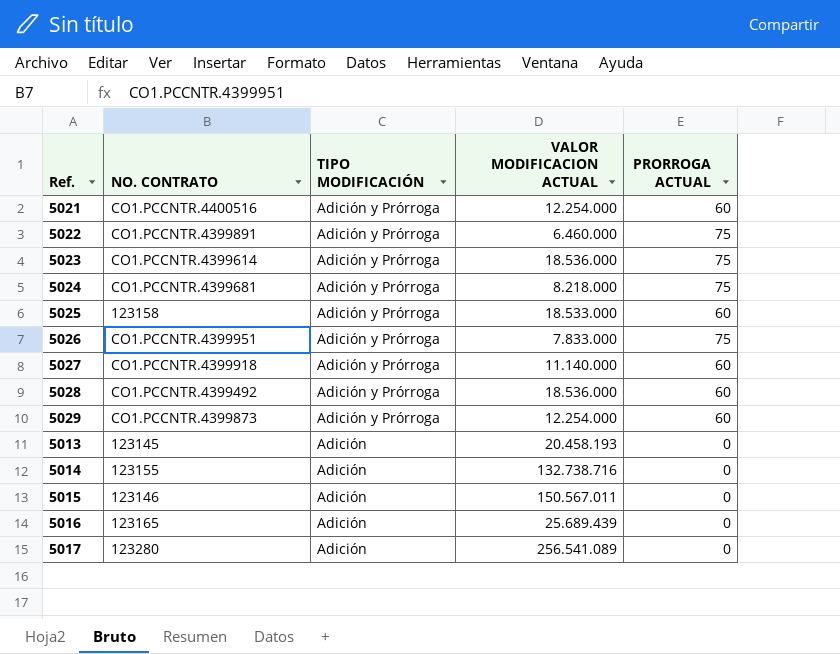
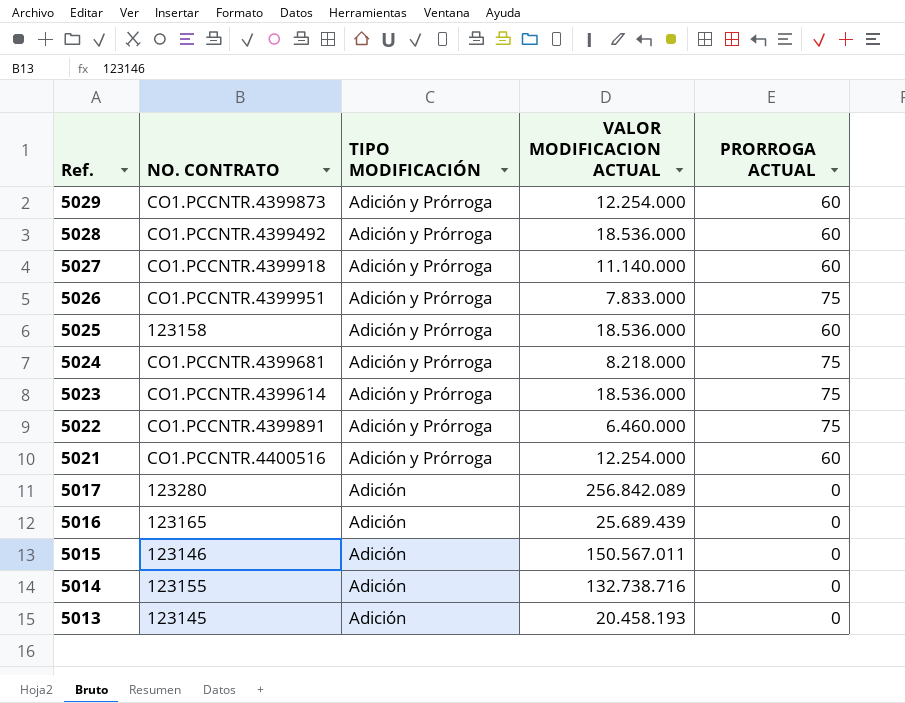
row order: TIPO MODIFICACIÓN descending -> Ref. descending
5025 | VALOR MODIFICACION ACTUAL: 18.533.000 -> 18.536.000
5017 | VALOR MODIFICACION ACTUAL: 256.541.089 -> 256.842.089

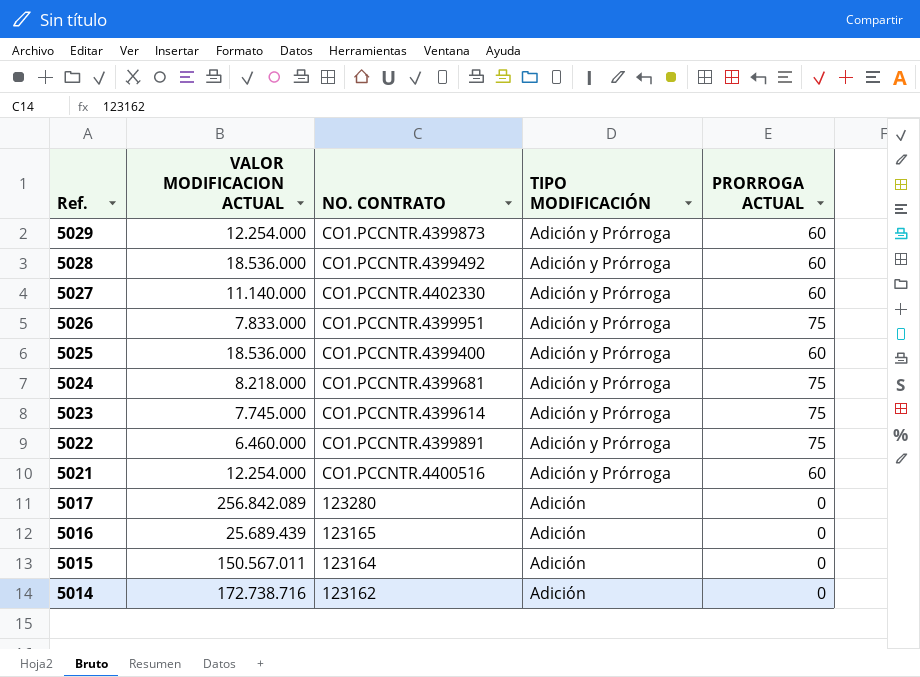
column VALOR MODIFICACION ACTUAL | position: 4 -> 2
row 5013: 123145 | Adición | 20.458.193 | 0 -> none
5027 | NO. CONTRATO: CO1.PCCNTR.4399918 -> CO1.PCCNTR.4402330
5025 | NO. CONTRATO: 123158 -> CO1.PCCNTR.4399400
5023 | VALOR MODIFICACION ACTUAL: 18.536.000 -> 7.745.000
5015 | NO. CONTRATO: 123146 -> 123164
5014 | VALOR MODIFICACION ACTUAL: 132.738.716 -> 172.738.716
5014 | NO. CONTRATO: 123155 -> 123162

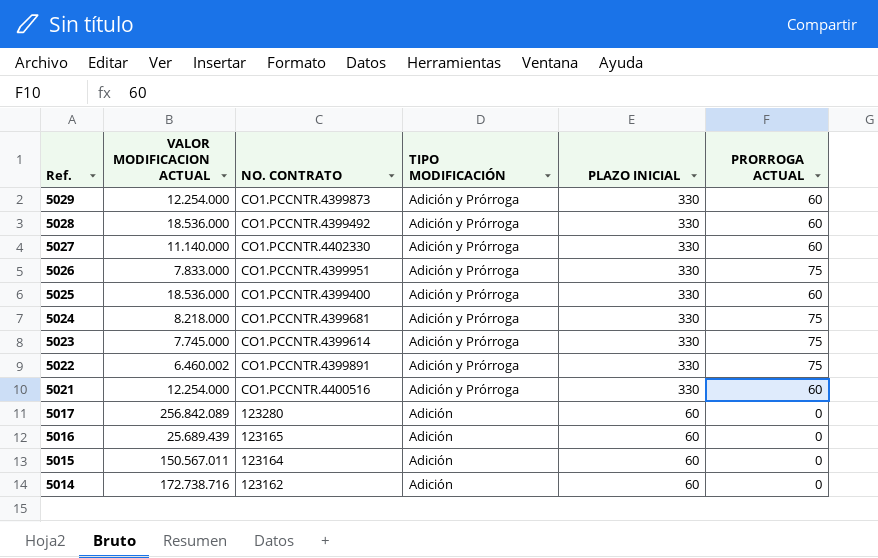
column PLAZO INICIAL | position: none -> 5
5022 | VALOR MODIFICACION ACTUAL: 6.460.000 -> 6.460.002

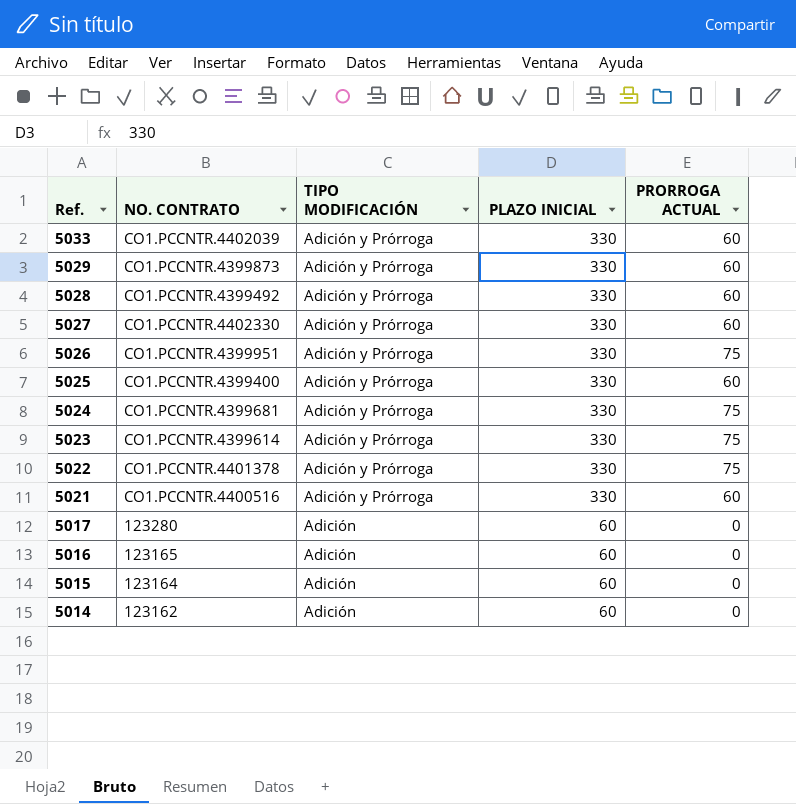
column VALOR MODIFICACION ACTUAL | position: 2 -> none
row 5033: none -> CO1.PCCNTR.4402039 | Adición y Prórroga | 330 | 60
5022 | NO. CONTRATO: CO1.PCCNTR.4399891 -> CO1.PCCNTR.4401378

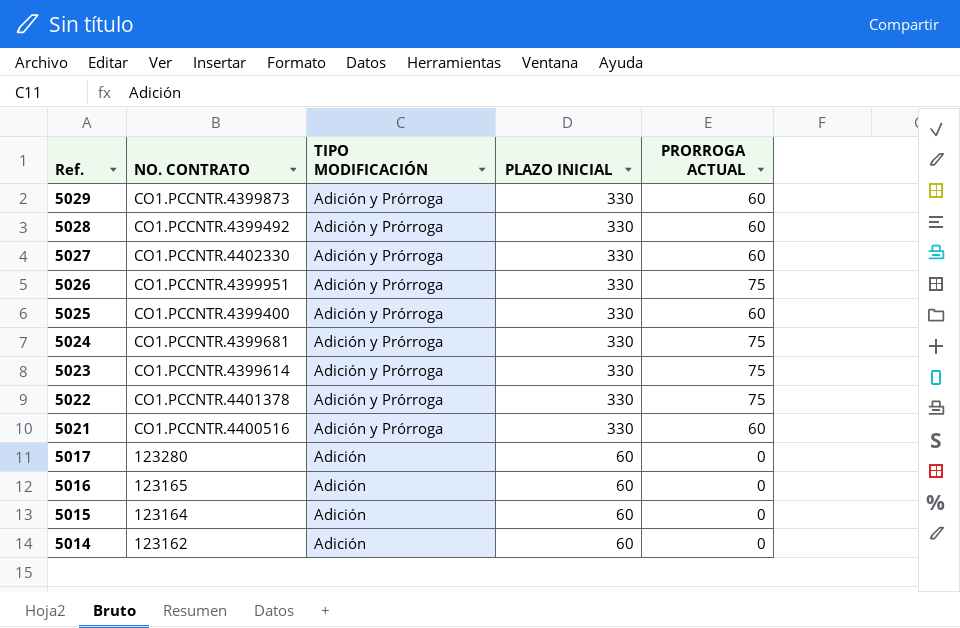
row 5033: CO1.PCCNTR.4402039 | Adición y Prórroga | 330 | 60 -> none

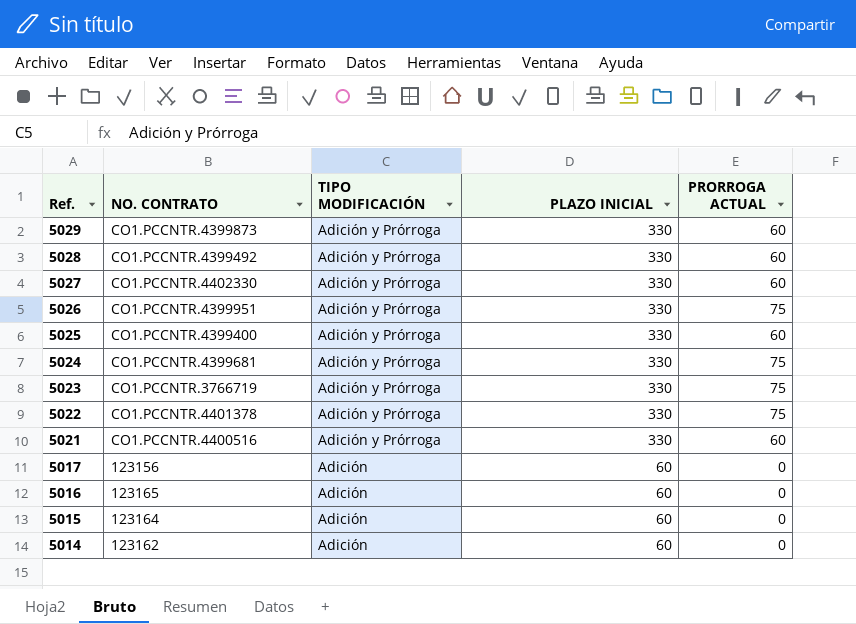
5023 | NO. CONTRATO: CO1.PCCNTR.4399614 -> CO1.PCCNTR.3766719
5017 | NO. CONTRATO: 123280 -> 123156

